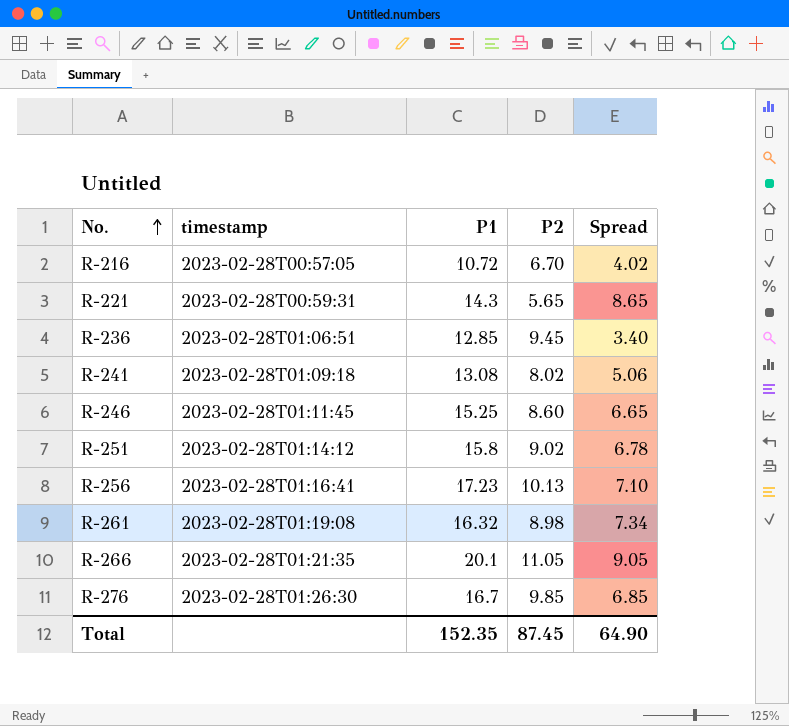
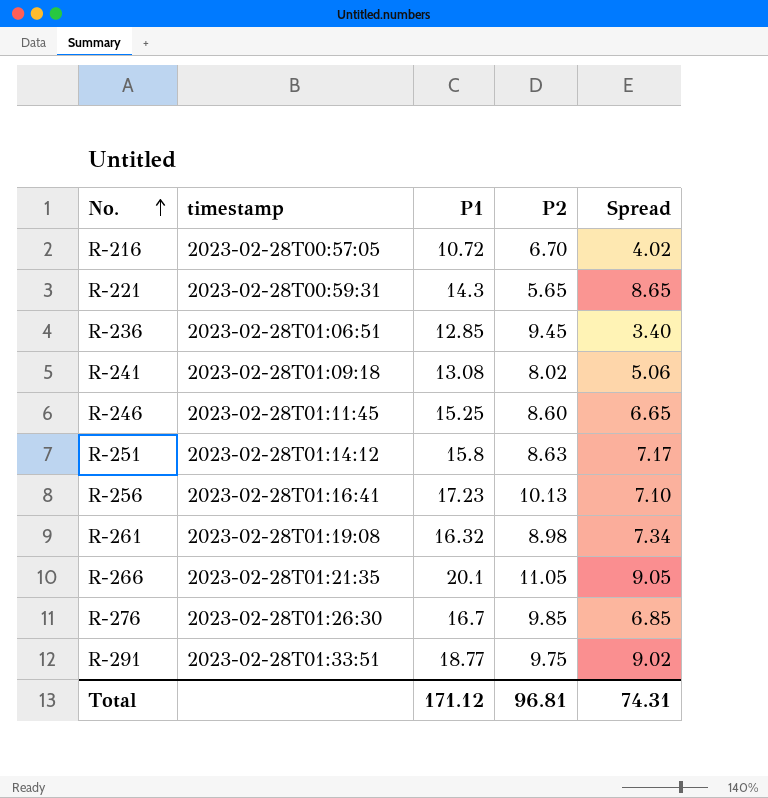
R-251 | P2: 9.02 -> 8.63
R-251 | Spread: 6.78 -> 7.17
row R-291: none -> 2023-02-28T01:33:51 | 18.77 | 9.75 | 9.02
Total | P1: 152.35 -> 171.12
Total | P2: 87.45 -> 96.81
Total | Spread: 64.90 -> 74.31

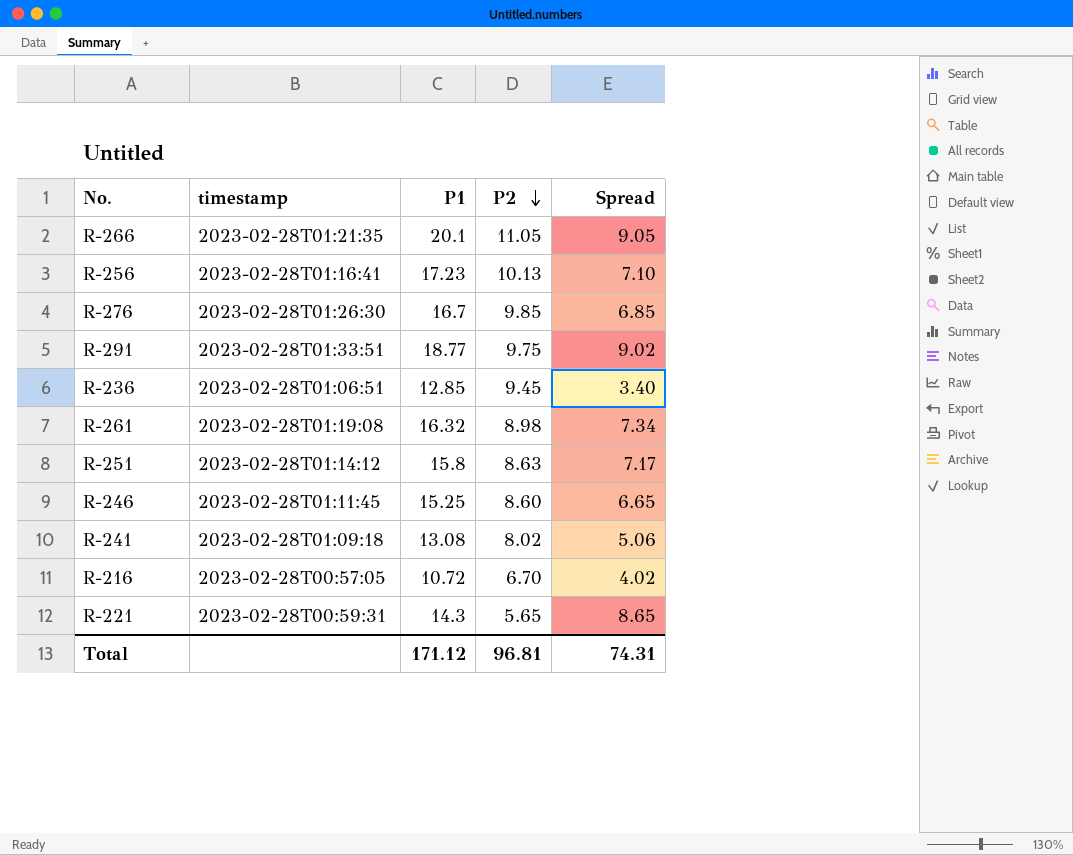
row order: No. ascending -> P2 descending

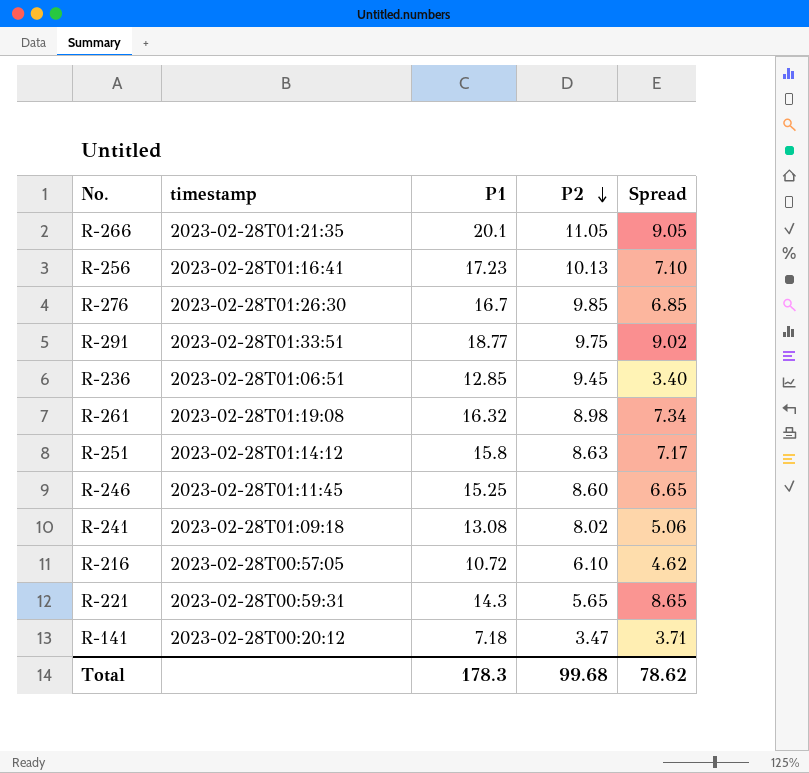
R-216 | P2: 6.70 -> 6.10
R-216 | Spread: 4.02 -> 4.62
row R-141: none -> 2023-02-28T00:20:12 | 7.18 | 3.47 | 3.71
Total | P1: 171.12 -> 178.3
Total | P2: 96.81 -> 99.68
Total | Spread: 74.31 -> 78.62

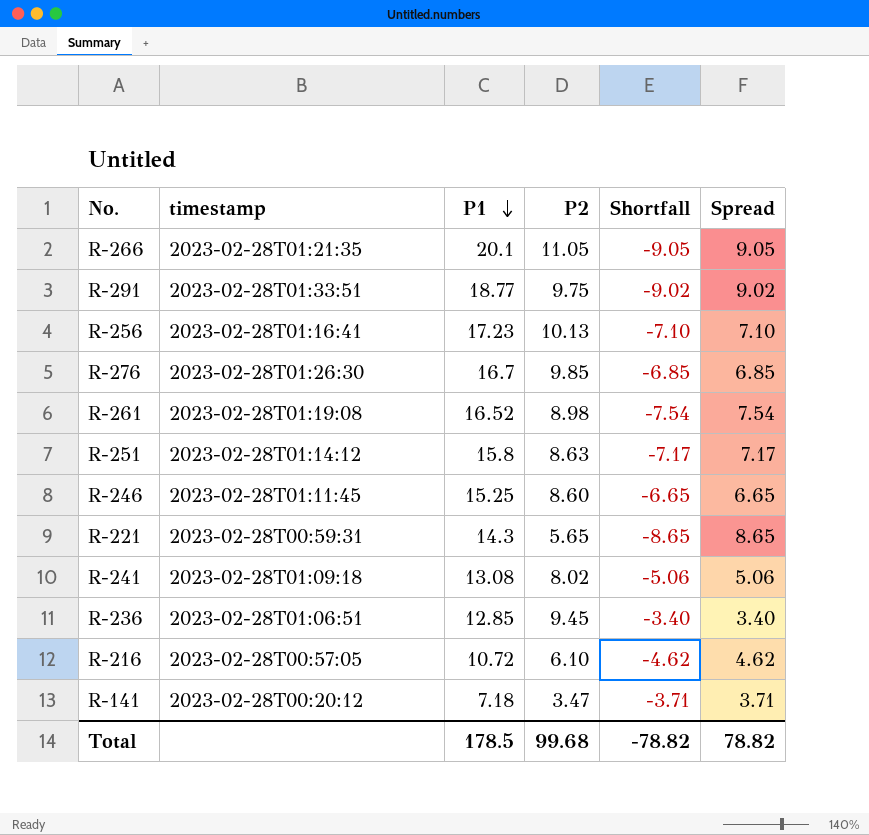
row order: P2 descending -> P1 descending
column Shortfall | formula: none -> [P2] - [P1]
R-261 | P1: 16.32 -> 16.52
R-261 | Spread: 7.34 -> 7.54
Total | P1: 178.3 -> 178.5
Total | Spread: 78.62 -> 78.82

